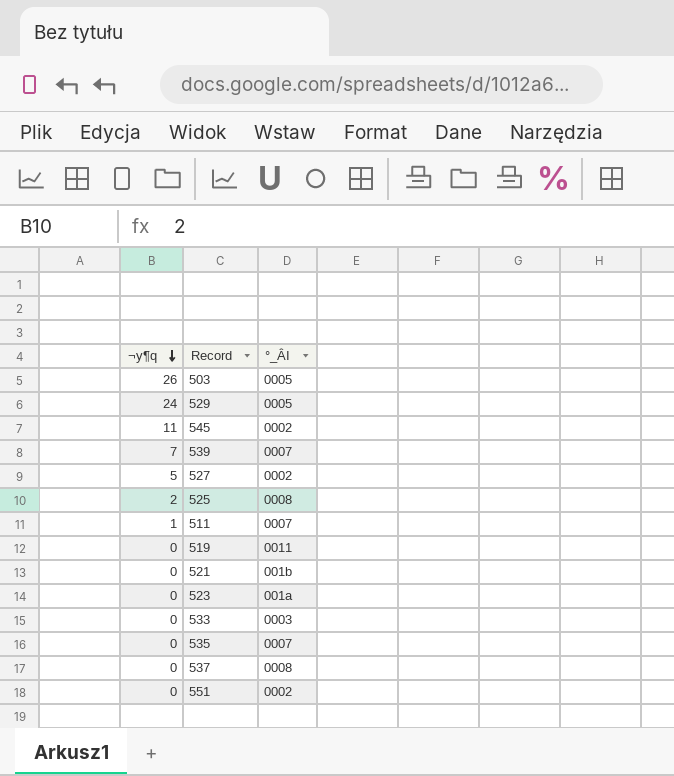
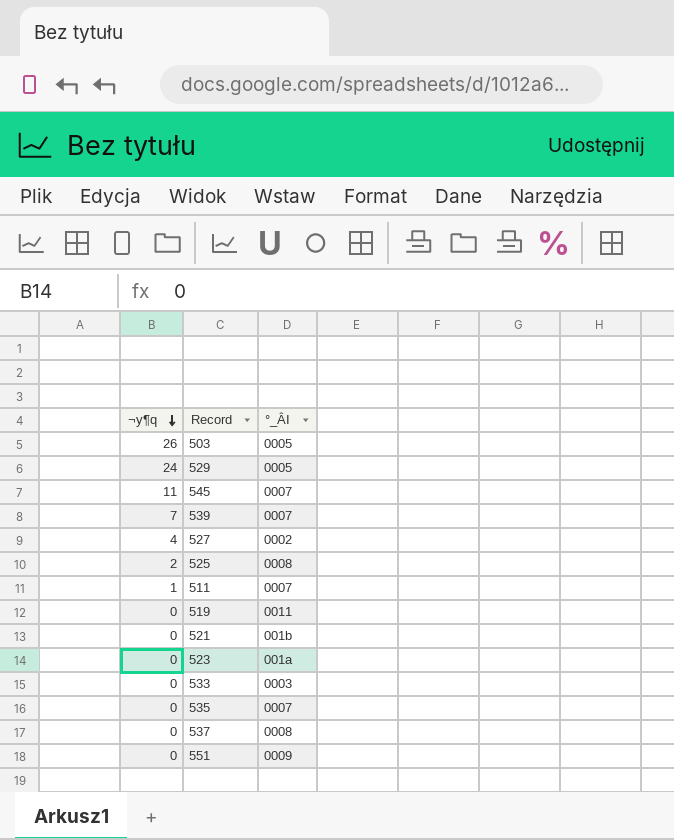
545 | °_ÂI: 0002 -> 0007
527 | ¬y¶q: 5 -> 4
551 | °_ÂI: 0002 -> 0009

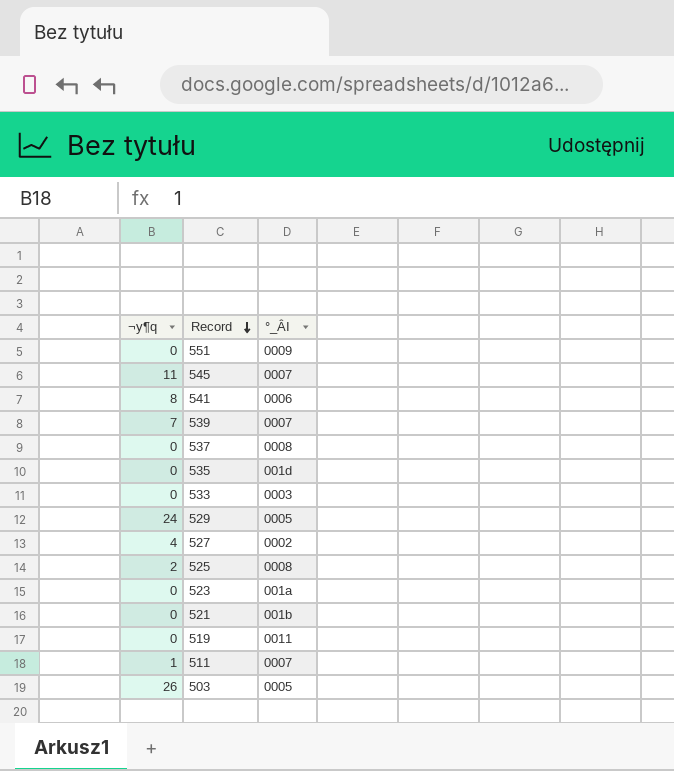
row order: ¬y¶q descending -> Record descending
row 541: none -> 8 | 0006
535 | °_ÂI: 0007 -> 001d

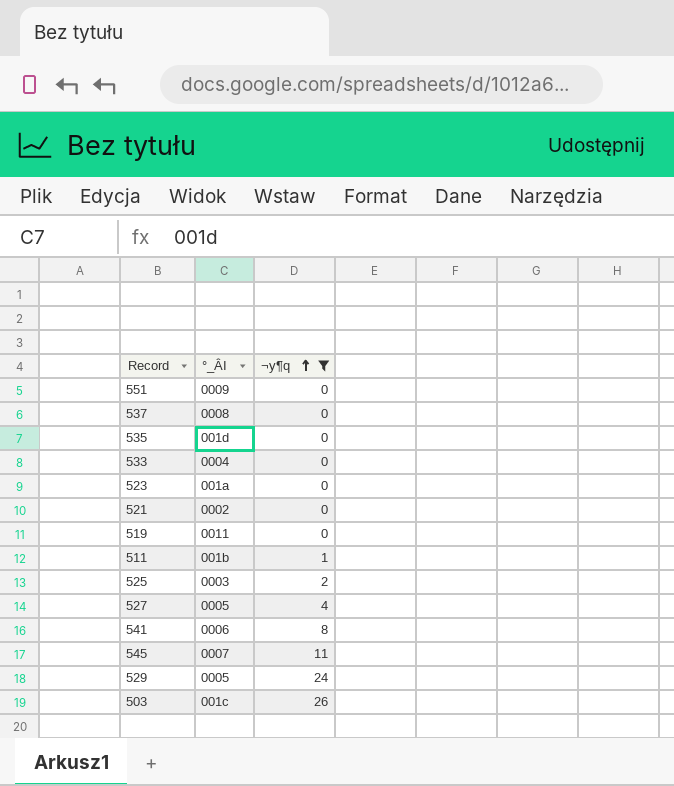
filter: none -> ¬y¶q != 7
row order: Record descending -> ¬y¶q ascending
column ¬y¶q | position: 1 -> 3
533 | °_ÂI: 0003 -> 0004
521 | °_ÂI: 001b -> 0002
511 | °_ÂI: 0007 -> 001b
525 | °_ÂI: 0008 -> 0003
527 | °_ÂI: 0002 -> 0005
503 | °_ÂI: 0005 -> 001c

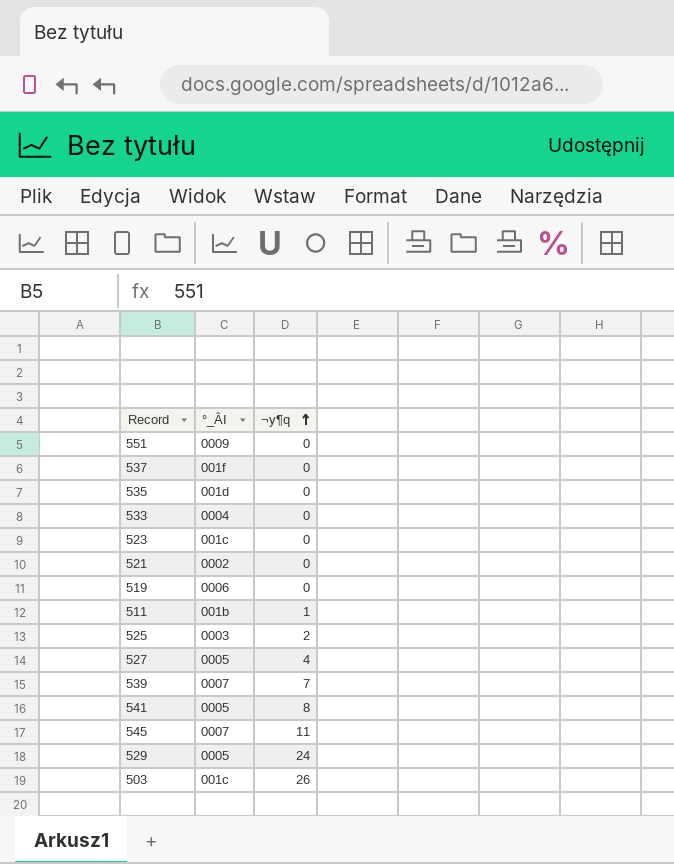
filter: ¬y¶q != 7 -> none
537 | °_ÂI: 0008 -> 001f
523 | °_ÂI: 001a -> 001c
519 | °_ÂI: 0011 -> 0006
541 | °_ÂI: 0006 -> 0005

